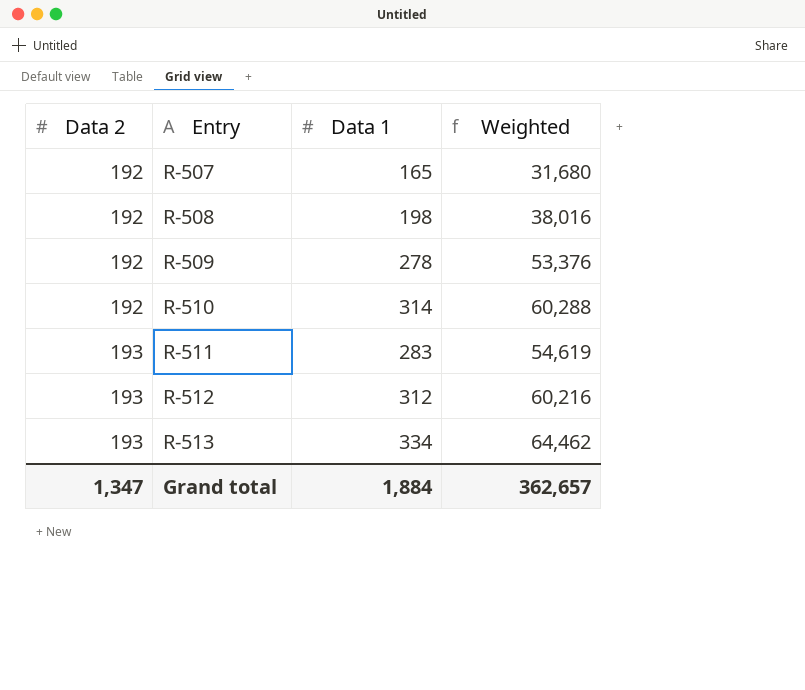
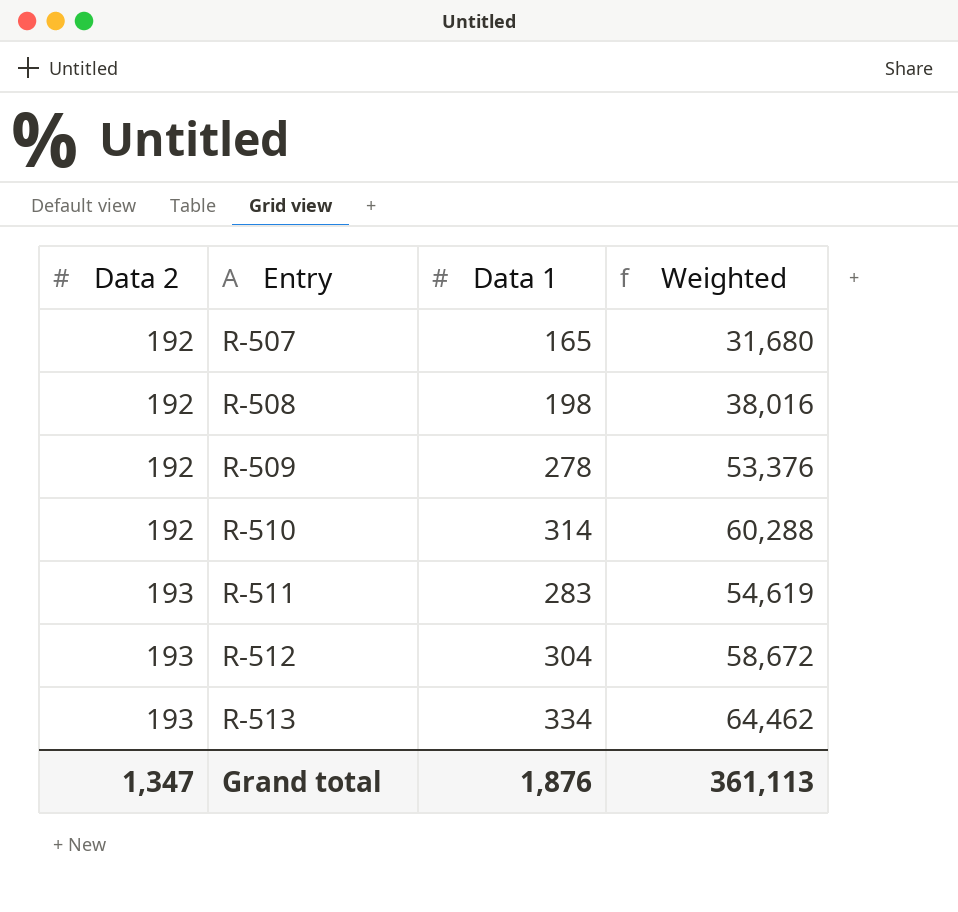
R-512 | Data 1: 312 -> 304
R-512 | Weighted: 60,216 -> 58,672
Grand total | Data 1: 1,884 -> 1,876
Grand total | Weighted: 362,657 -> 361,113

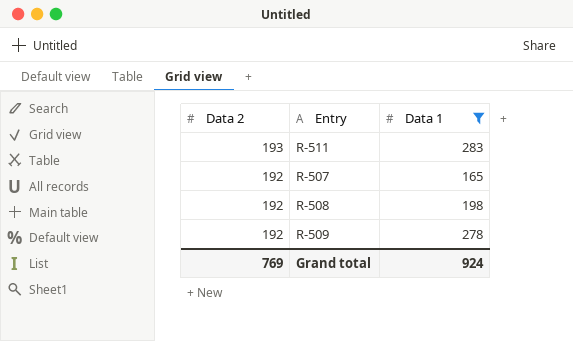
filter: none -> Data 1 <= 283
row order: Data 2 ascending -> Data 2 descending
column Weighted | formula: [Data 2] * [Data 1] -> none
Grand total | Data 2: 1,347 -> 769
Grand total | Data 1: 1,876 -> 924

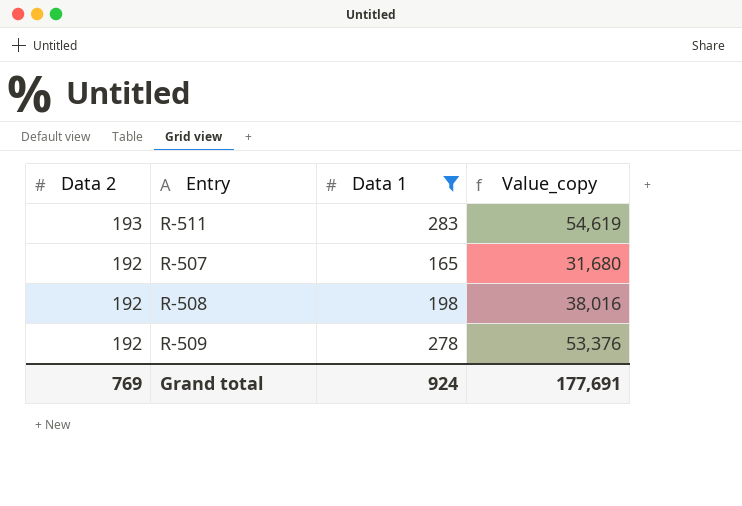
column Value_copy | formula: none -> [Data 2] * [Data 1]

